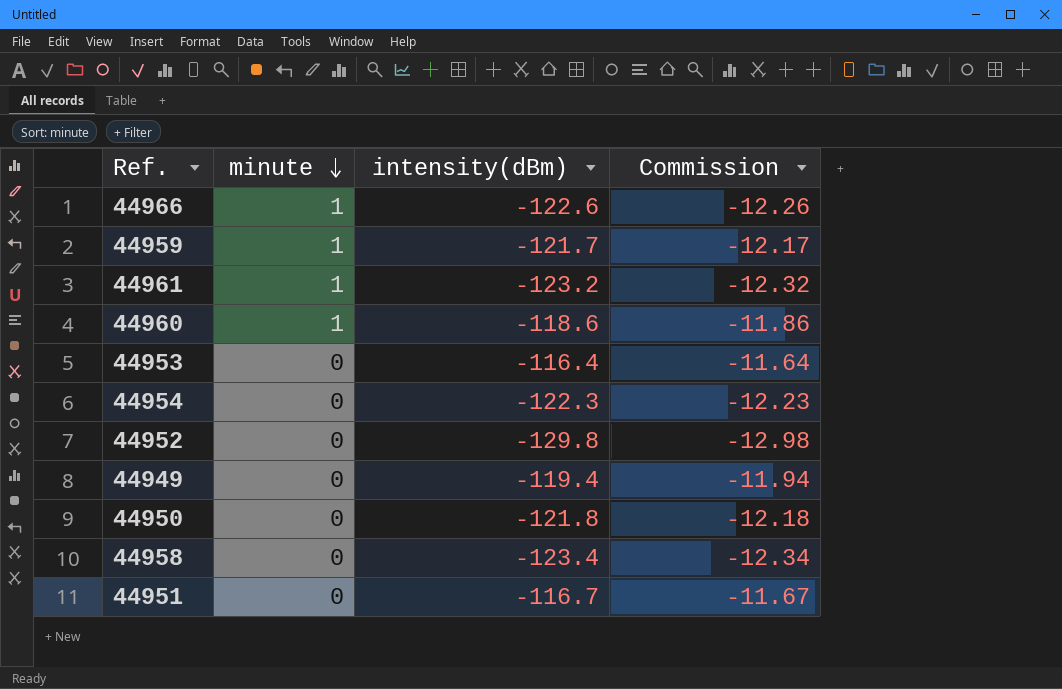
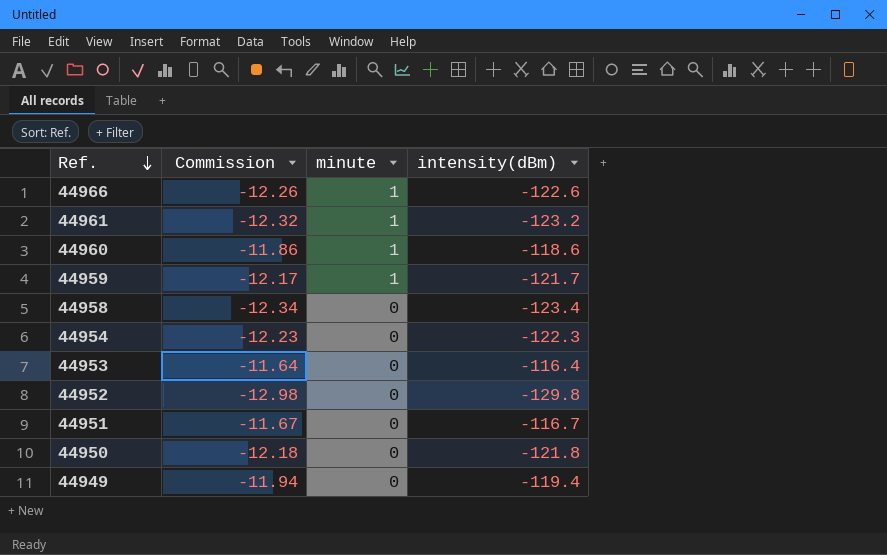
row order: minute descending -> Ref. descending
column Commission | position: 4 -> 2

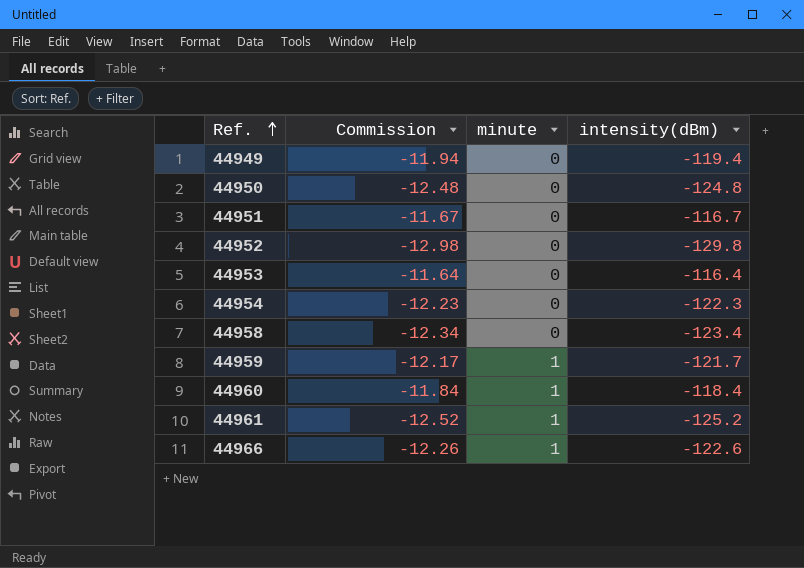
row order: Ref. descending -> Ref. ascending
44950 | Commission: -12.18 -> -12.48
44950 | intensity(dBm): -121.8 -> -124.8
44960 | Commission: -11.86 -> -11.84
44960 | intensity(dBm): -118.6 -> -118.4
44961 | Commission: -12.32 -> -12.52
44961 | intensity(dBm): -123.2 -> -125.2

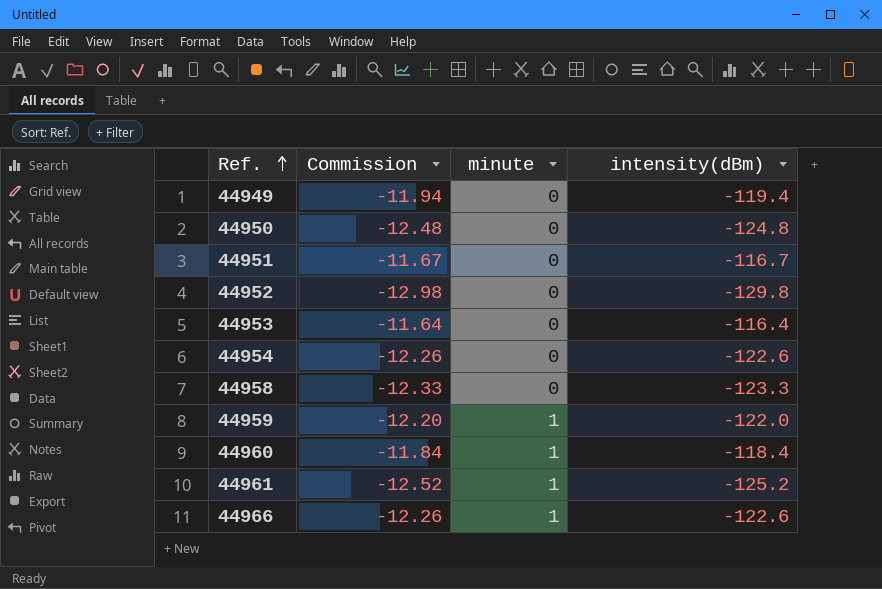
44954 | Commission: -12.23 -> -12.26
44954 | intensity(dBm): -122.3 -> -122.6
44958 | Commission: -12.34 -> -12.33
44958 | intensity(dBm): -123.4 -> -123.3
44959 | Commission: -12.17 -> -12.20
44959 | intensity(dBm): -121.7 -> -122.0

